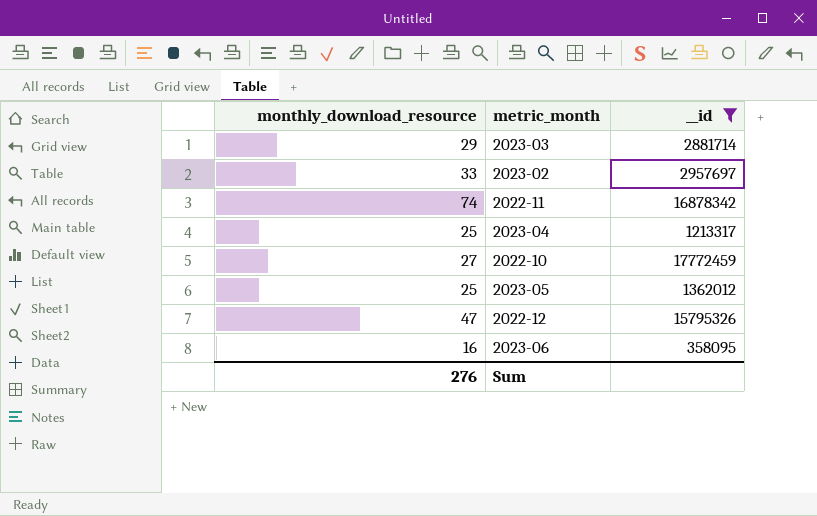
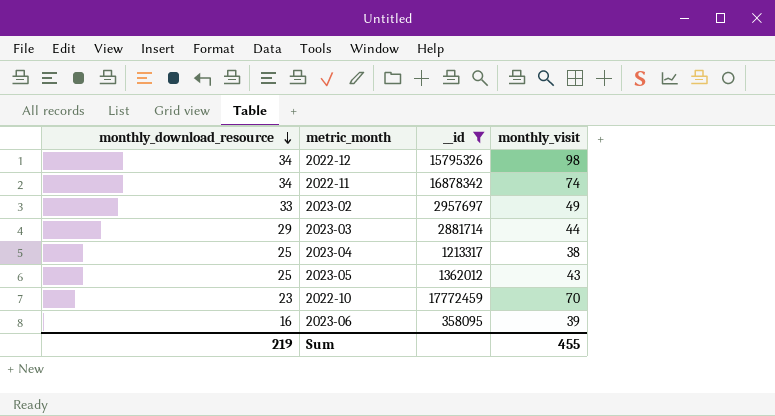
row order: none -> monthly_download_resource descending
column monthly_visit | position: none -> 4
2022-12 | monthly_download_resource: 47 -> 34
2022-11 | monthly_download_resource: 74 -> 34
2022-10 | monthly_download_resource: 27 -> 23
Sum | monthly_download_resource: 276 -> 219

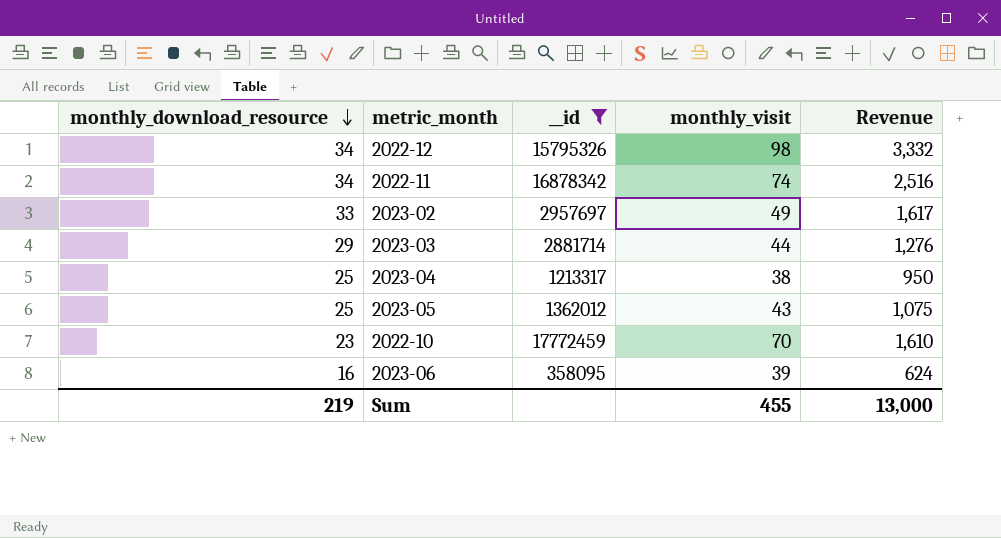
column Revenue | formula: none -> [monthly_download_resource] * [monthly_visit]

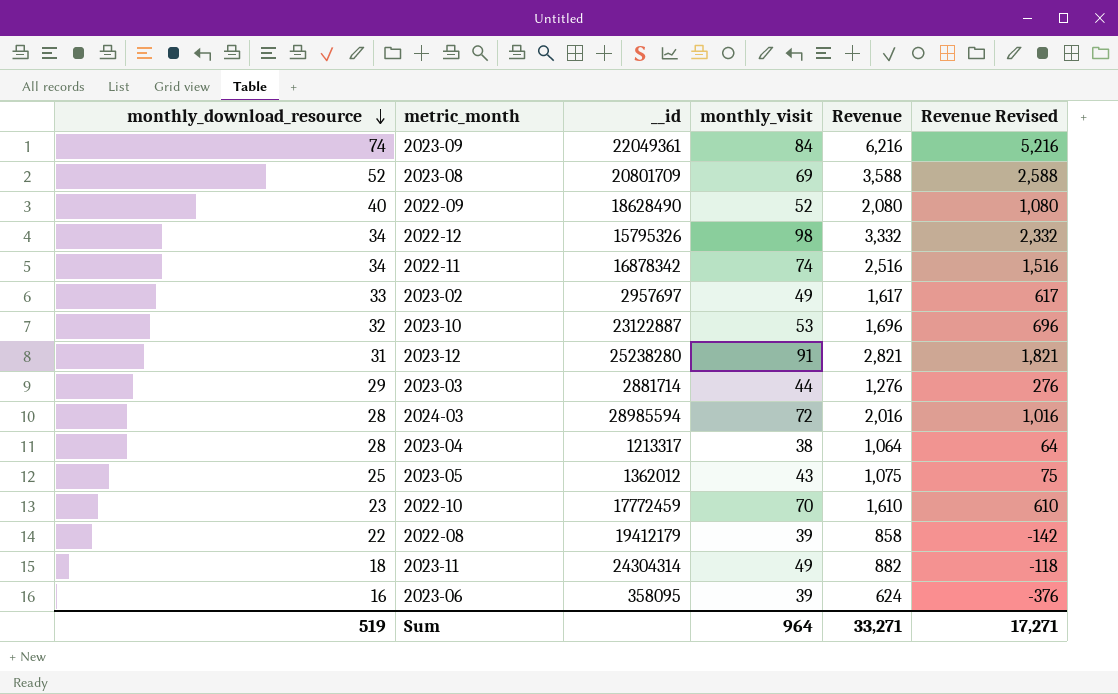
filter: __id <= 17772459 -> none
column Revenue Revised | formula: none -> [Revenue] - 1000
2023-04 | monthly_download_resource: 25 -> 28
2023-04 | Revenue: 950 -> 1,064
Sum | monthly_download_resource: 219 -> 519
Sum | monthly_visit: 455 -> 964
Sum | Revenue: 13,000 -> 33,271

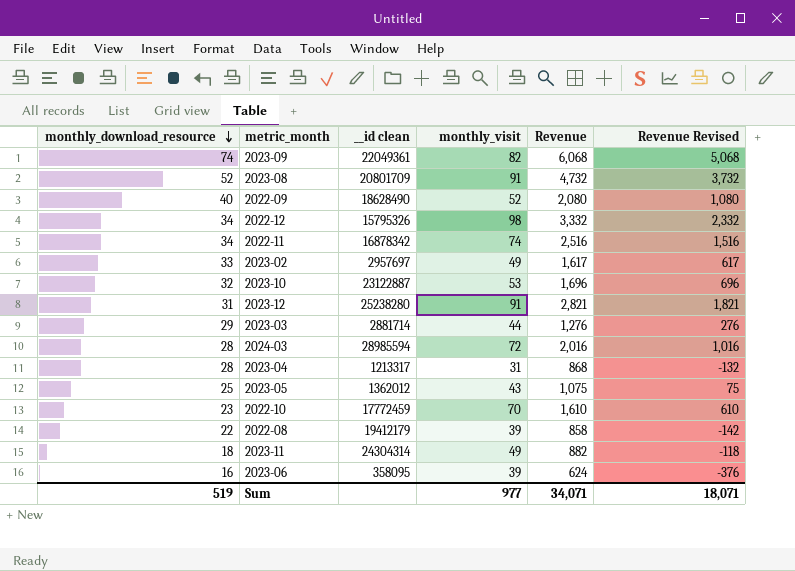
column name: __id -> __id clean
2023-09 | monthly_visit: 84 -> 82
2023-09 | Revenue: 6,216 -> 6,068
2023-09 | Revenue Revised: 5,216 -> 5,068
2023-08 | monthly_visit: 69 -> 91
2023-08 | Revenue: 3,588 -> 4,732
2023-08 | Revenue Revised: 2,588 -> 3,732
2023-04 | monthly_visit: 38 -> 31
2023-04 | Revenue: 1,064 -> 868
2023-04 | Revenue Revised: 64 -> -132
Sum | monthly_visit: 964 -> 977
Sum | Revenue: 33,271 -> 34,071
Sum | Revenue Revised: 17,271 -> 18,071

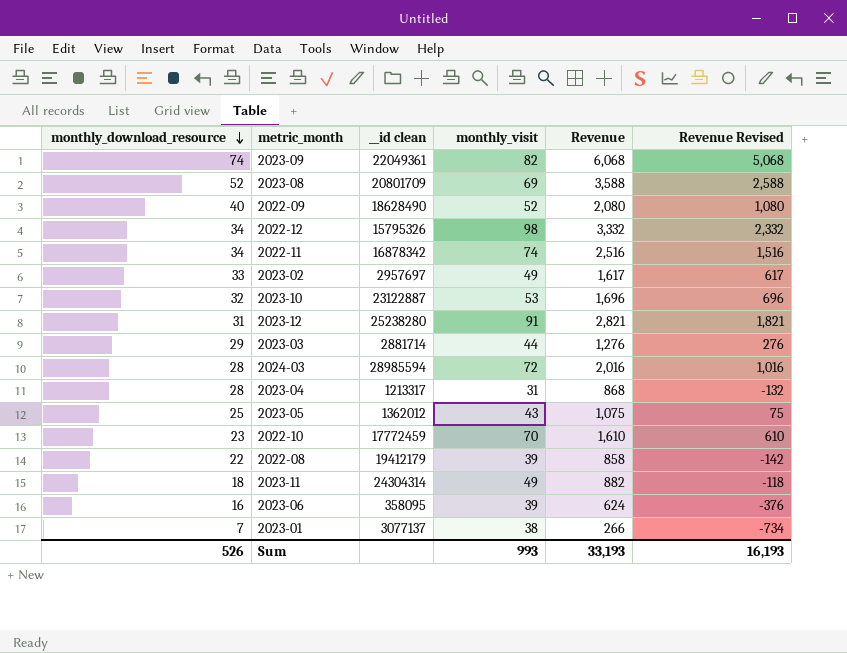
2023-08 | monthly_visit: 91 -> 69
2023-08 | Revenue: 4,732 -> 3,588
2023-08 | Revenue Revised: 3,732 -> 2,588
row 2023-01: none -> 7 | 3077137 | 38 | 266 | -734
Sum | monthly_download_resource: 519 -> 526
Sum | monthly_visit: 977 -> 993
Sum | Revenue: 34,071 -> 33,193
Sum | Revenue Revised: 18,071 -> 16,193

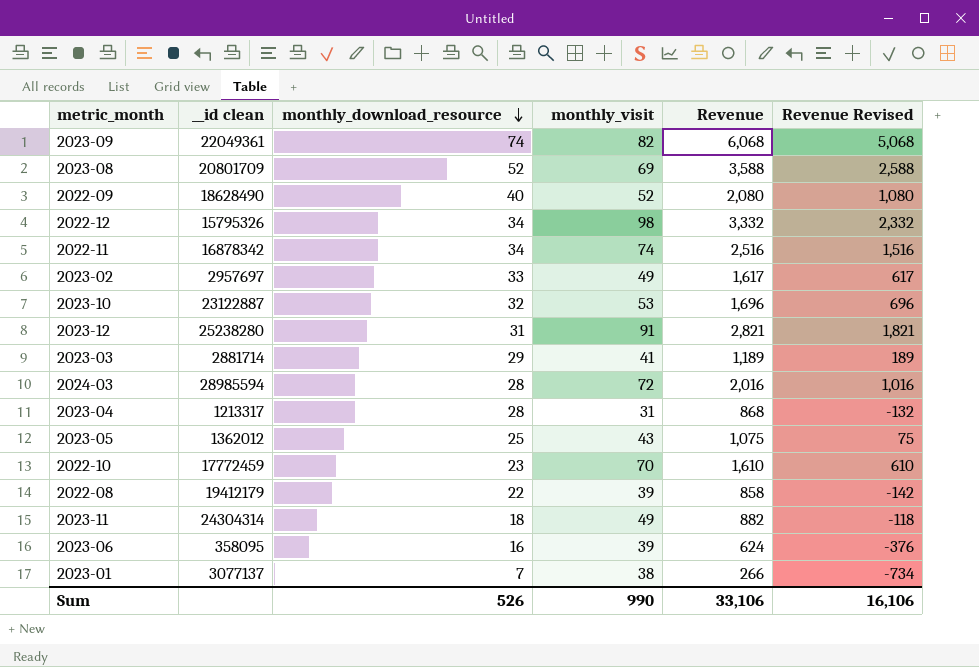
column monthly_download_resource | position: 1 -> 3
2023-03 | monthly_visit: 44 -> 41
2023-03 | Revenue: 1,276 -> 1,189
2023-03 | Revenue Revised: 276 -> 189
Sum | monthly_visit: 993 -> 990
Sum | Revenue: 33,193 -> 33,106
Sum | Revenue Revised: 16,193 -> 16,106

